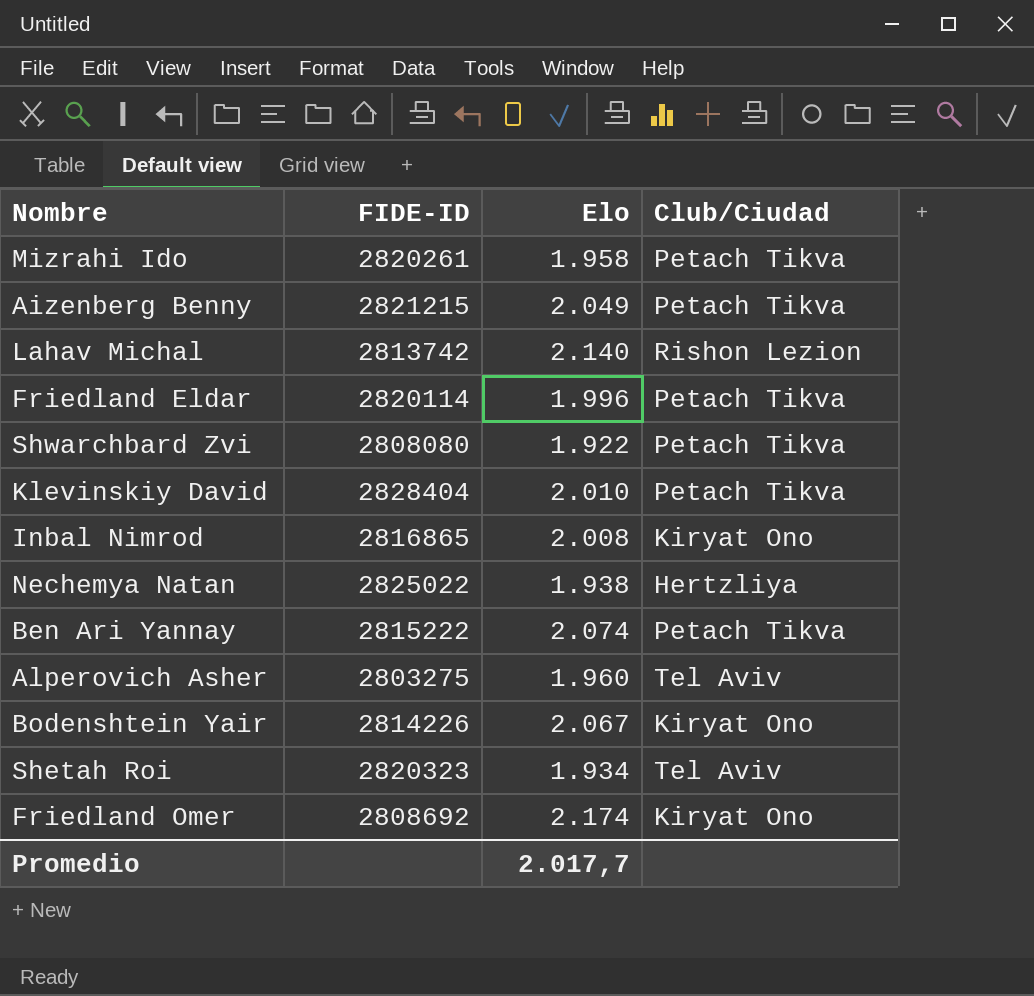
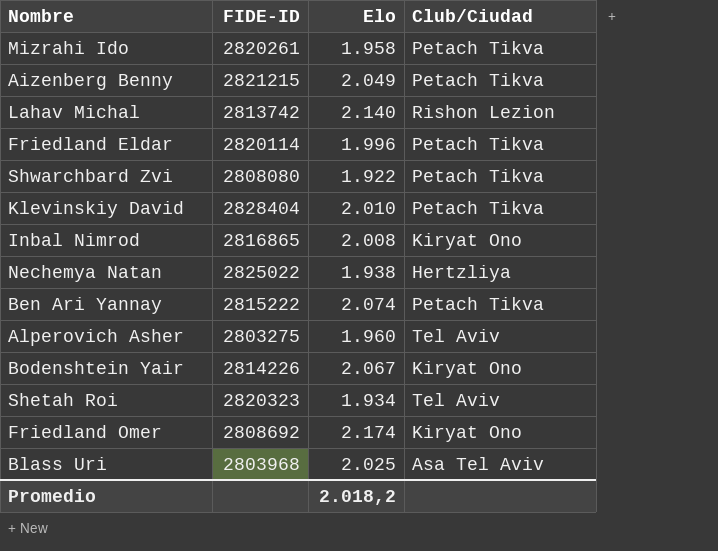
row Blass Uri: none -> 2803968 | 2.025 | Asa Tel Aviv
Promedio | Elo: 2.017,7 -> 2.018,2

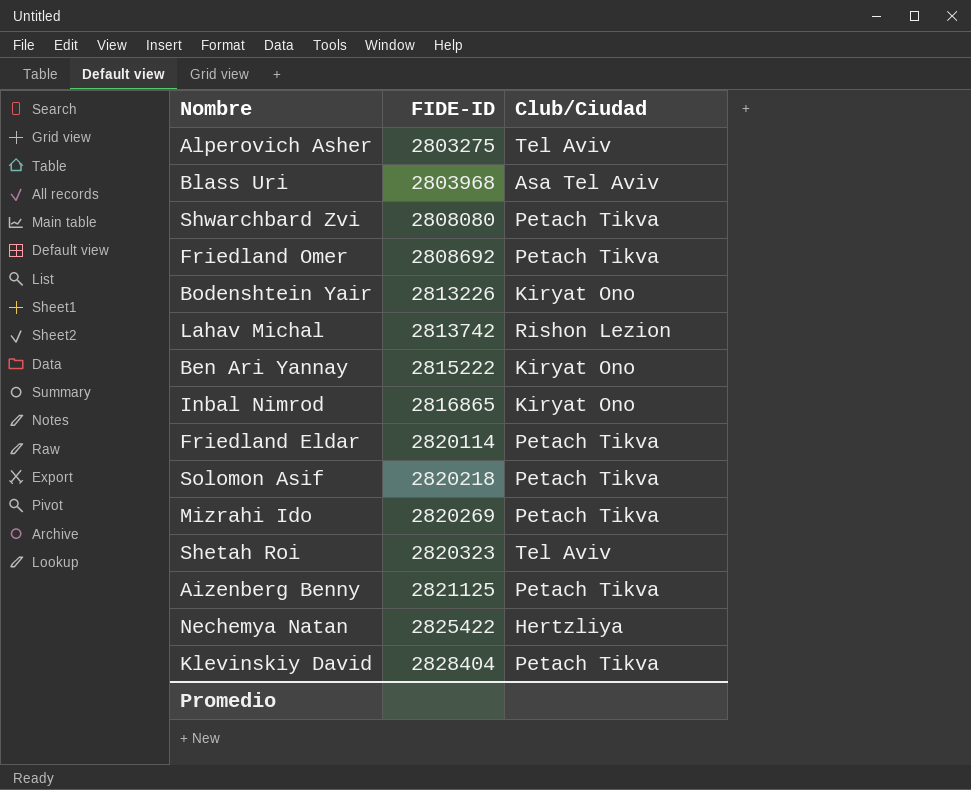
row order: none -> FIDE-ID ascending
column Elo | position: 3 -> none
Friedland Omer | Club/Ciudad: Kiryat Ono -> Petach Tikva
Bodenshtein Yair | FIDE-ID: 2814226 -> 2813226
Ben Ari Yannay | Club/Ciudad: Petach Tikva -> Kiryat Ono
row Solomon Asif: none -> 2820218 | Petach Tikva
Mizrahi Ido | FIDE-ID: 2820261 -> 2820269
Aizenberg Benny | FIDE-ID: 2821215 -> 2821125
Nechemya Natan | FIDE-ID: 2825022 -> 2825422

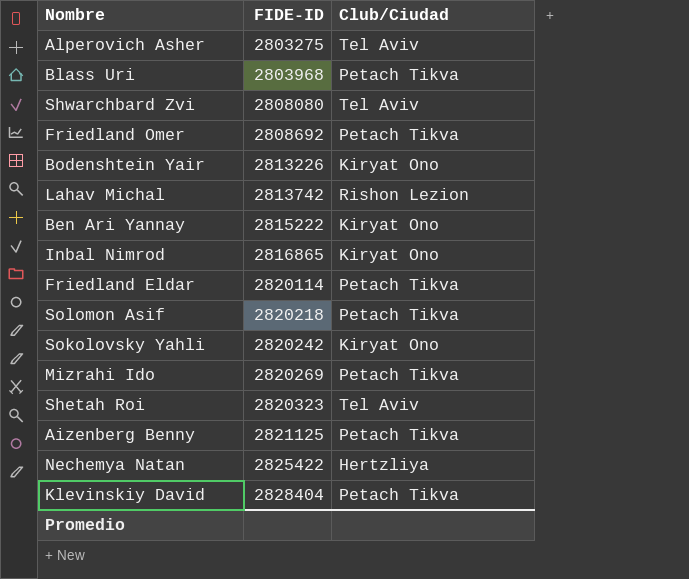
Blass Uri | Club/Ciudad: Asa Tel Aviv -> Petach Tikva
Shwarchbard Zvi | Club/Ciudad: Petach Tikva -> Tel Aviv
row Sokolovsky Yahli: none -> 2820242 | Kiryat Ono

